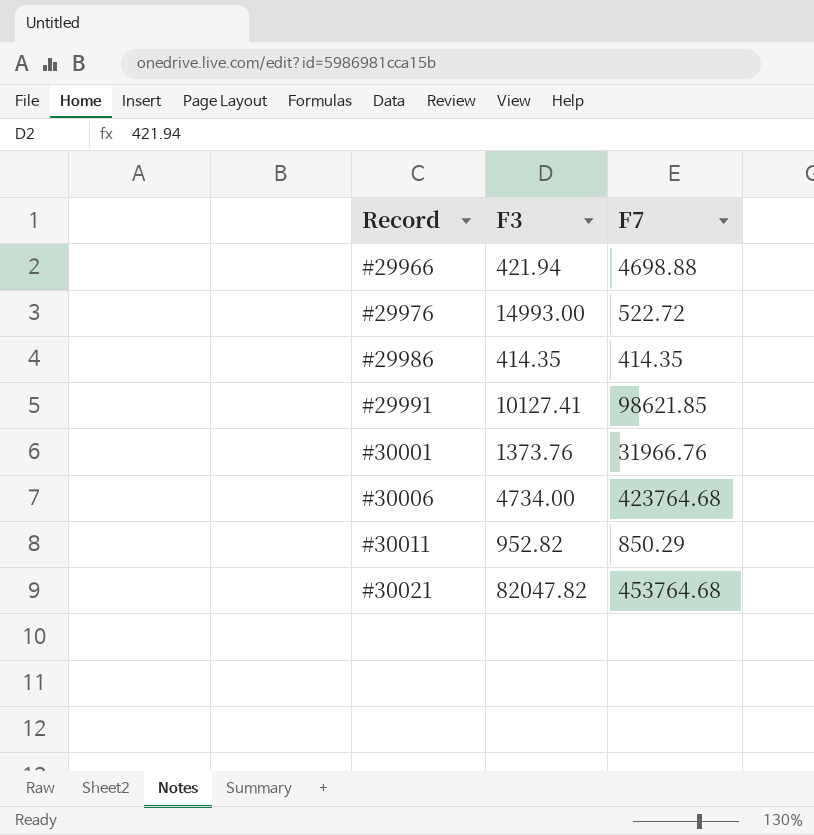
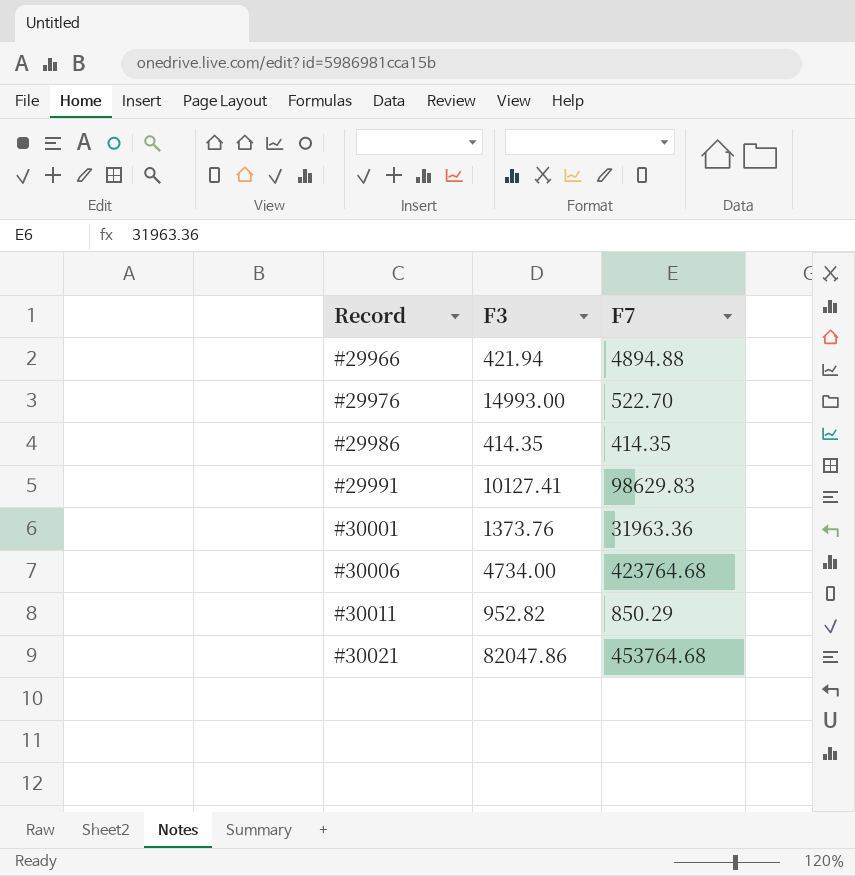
#29966 | F7: 4698.88 -> 4894.88
#29976 | F7: 522.72 -> 522.70
#29991 | F7: 98621.85 -> 98629.83
#30001 | F7: 31966.76 -> 31963.36
#30021 | F3: 82047.82 -> 82047.86

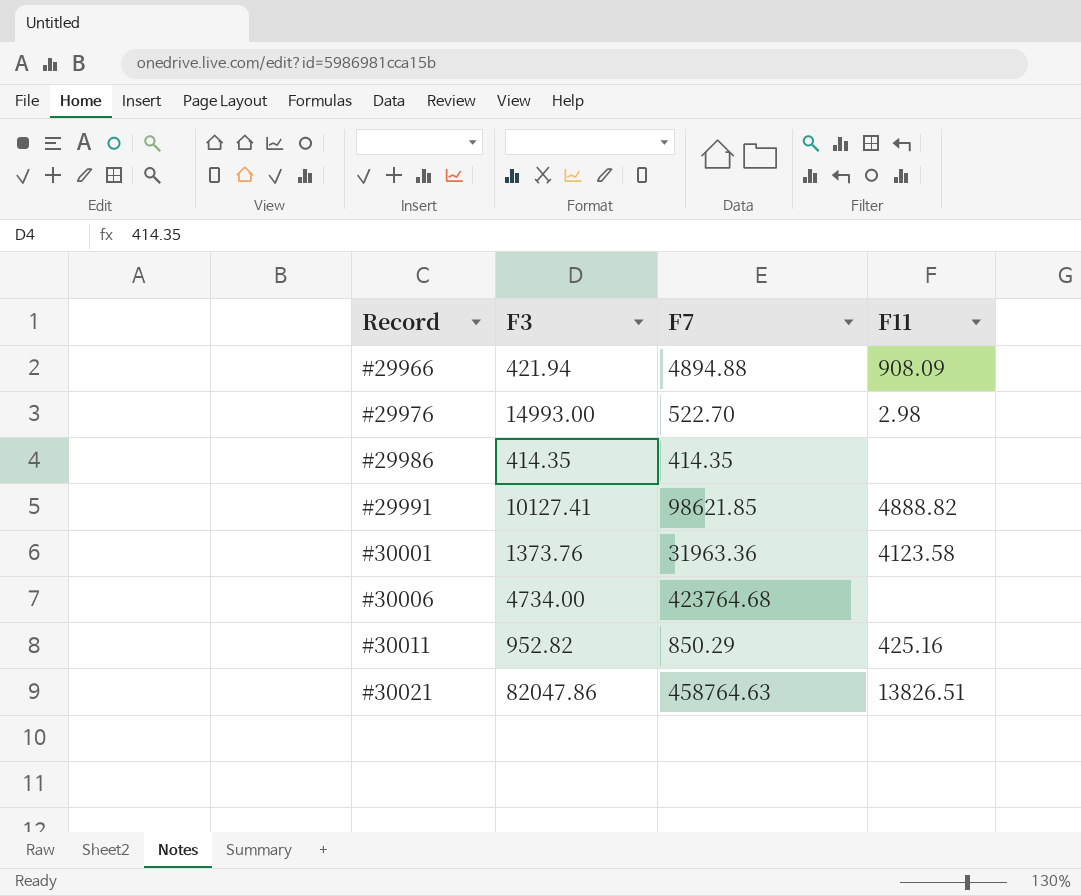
column F11 | position: none -> 4
#29991 | F7: 98629.83 -> 98621.85
#30021 | F7: 453764.68 -> 458764.63

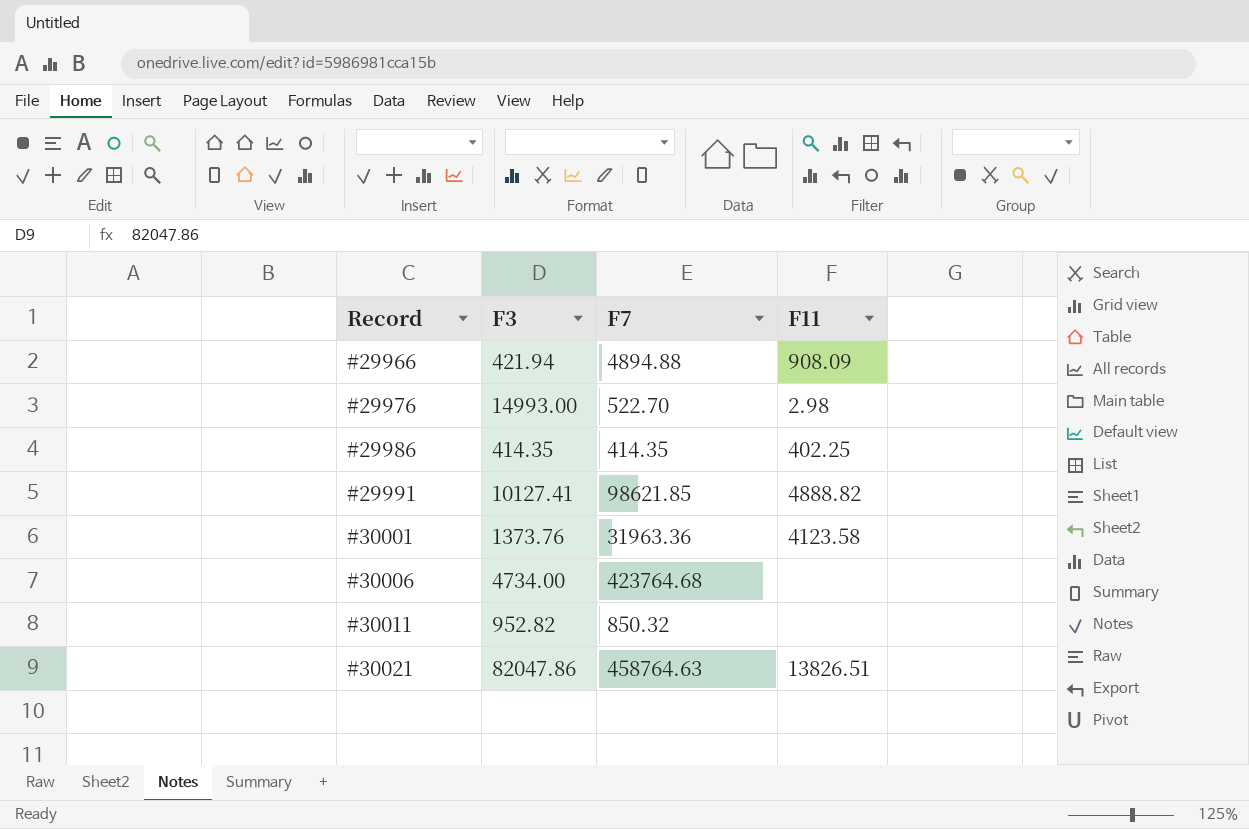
#29986 | F11: none -> 402.25
#30011 | F7: 850.29 -> 850.32
#30011 | F11: 425.16 -> none

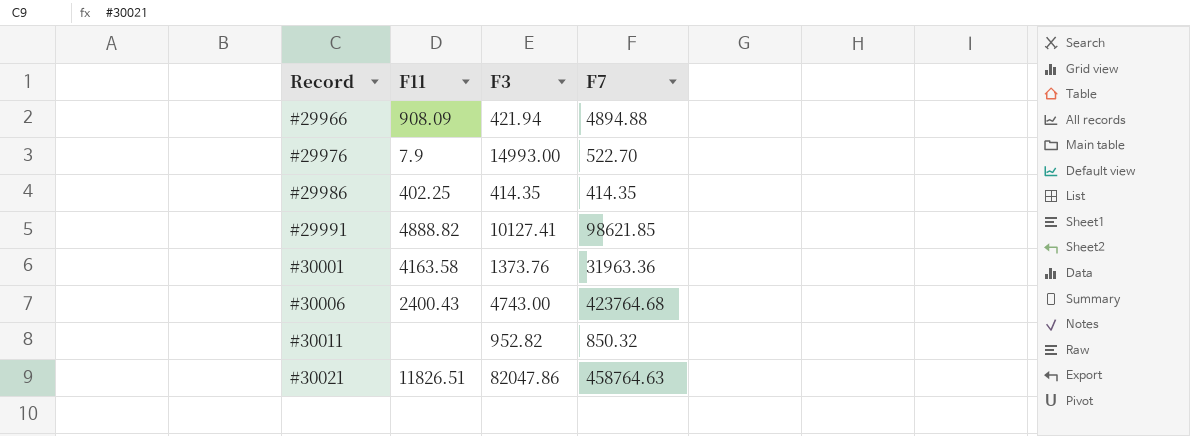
column F11 | position: 4 -> 2
#29976 | F11: 2.98 -> 7.9
#30001 | F11: 4123.58 -> 4163.58
#30006 | F11: none -> 2400.43
#30006 | F3: 4734.00 -> 4743.00
#30021 | F11: 13826.51 -> 11826.51

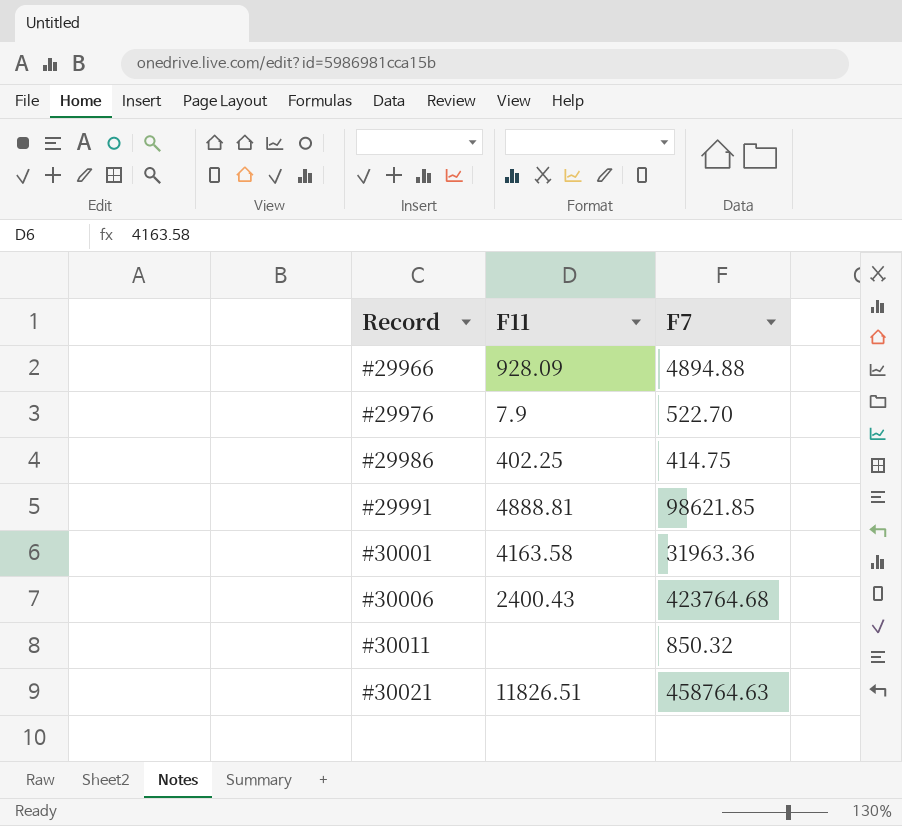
column F3 | position: 3 -> none
#29966 | F11: 908.09 -> 928.09
#29986 | F7: 414.35 -> 414.75
#29991 | F11: 4888.82 -> 4888.81

